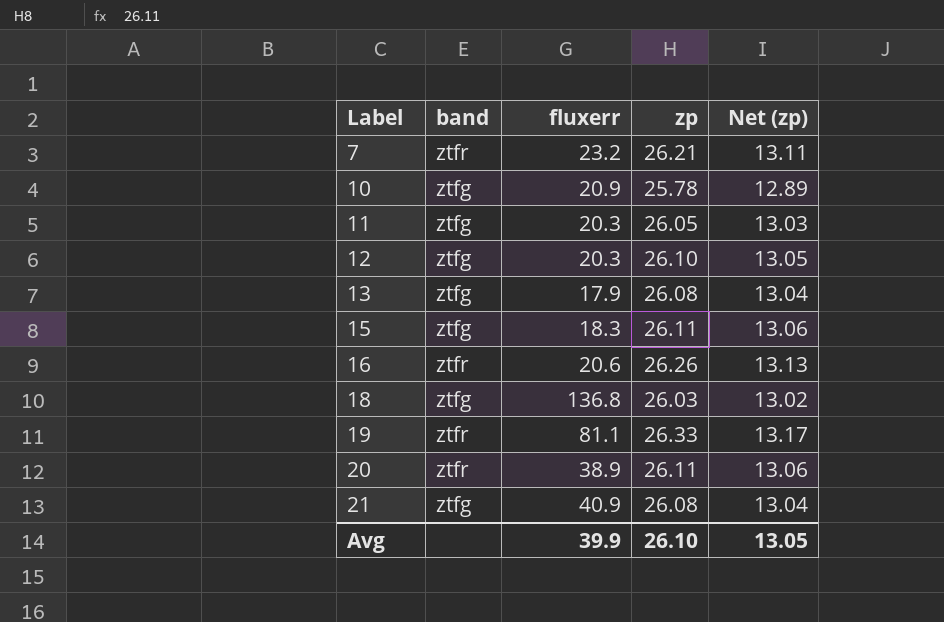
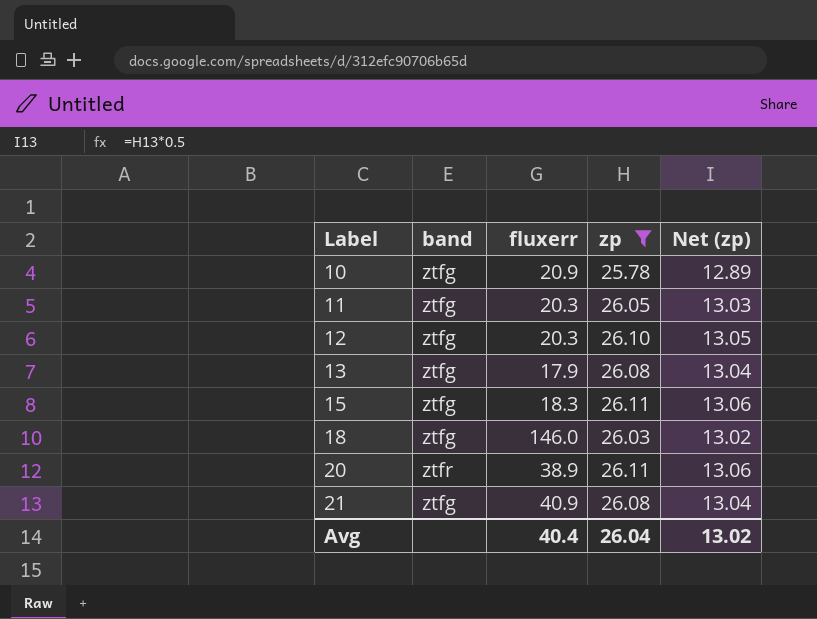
filter: none -> zp <= 26.11
18 | fluxerr: 136.8 -> 146.0
Avg | fluxerr: 39.9 -> 40.4
Avg | zp: 26.10 -> 26.04
Avg | Net (zp): 13.05 -> 13.02

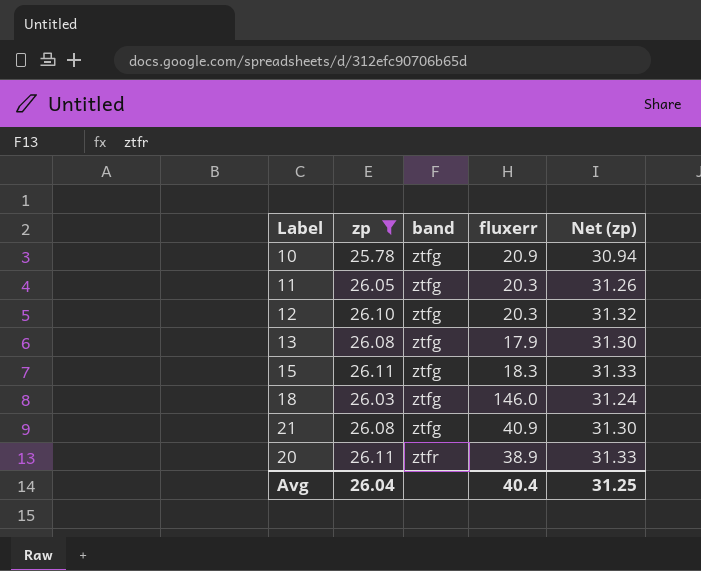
row order: Label ascending -> band ascending
column zp | position: 4 -> 2
column Net (zp) | formula: [zp] * 0.5 -> [zp] * 1.2
Avg | Net (zp): 13.02 -> 31.25

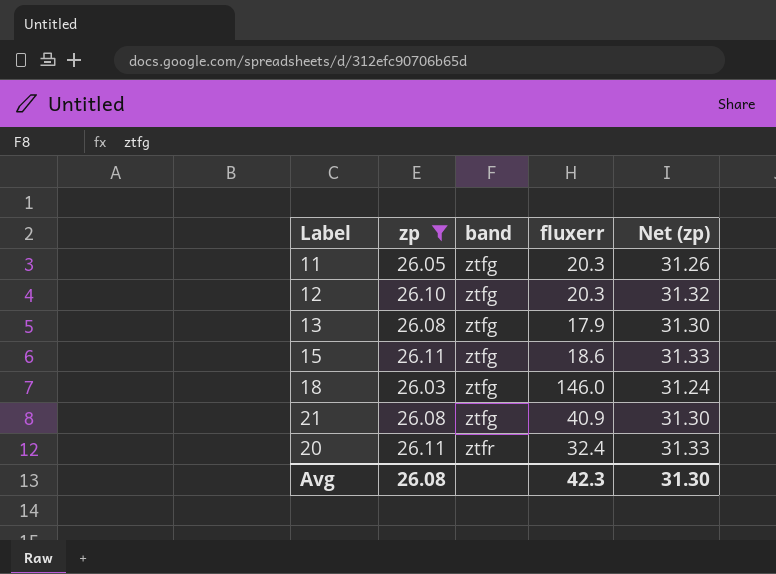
row 10: 25.78 | ztfg | 20.9 | 30.94 -> none
15 | fluxerr: 18.3 -> 18.6
20 | fluxerr: 38.9 -> 32.4
Avg | zp: 26.04 -> 26.08
Avg | fluxerr: 40.4 -> 42.3
Avg | Net (zp): 31.25 -> 31.30

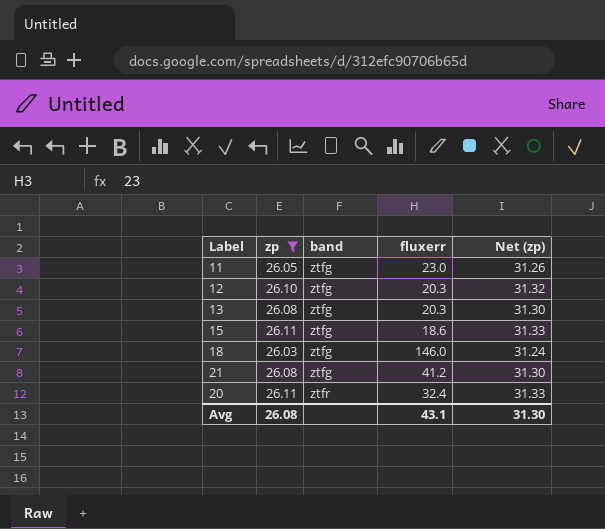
11 | fluxerr: 20.3 -> 23.0
13 | fluxerr: 17.9 -> 20.3
21 | fluxerr: 40.9 -> 41.2
Avg | fluxerr: 42.3 -> 43.1

